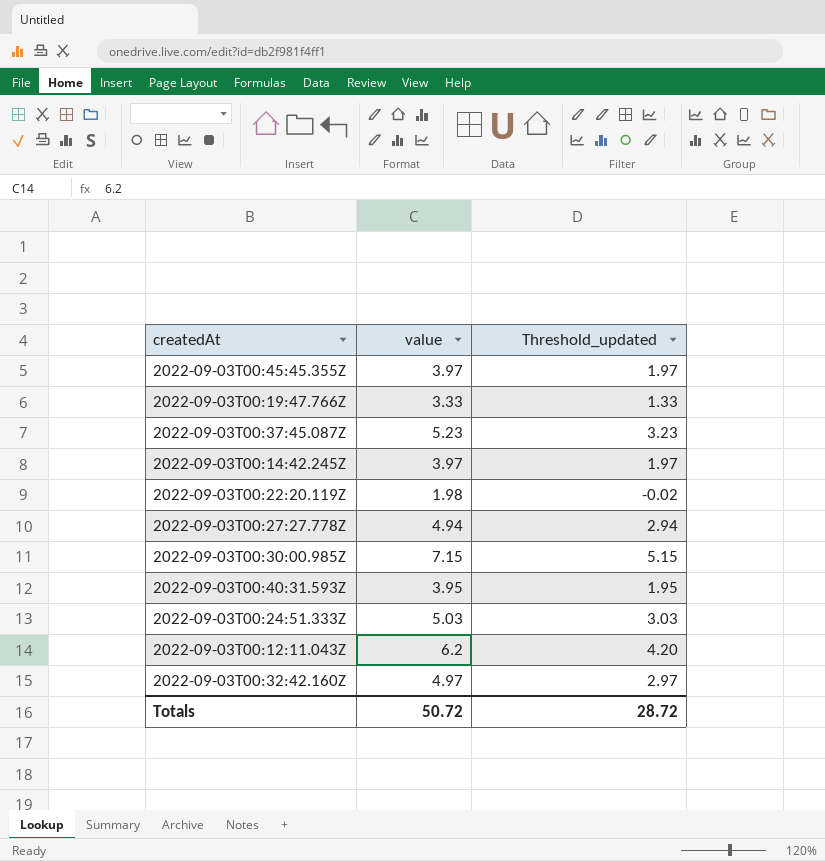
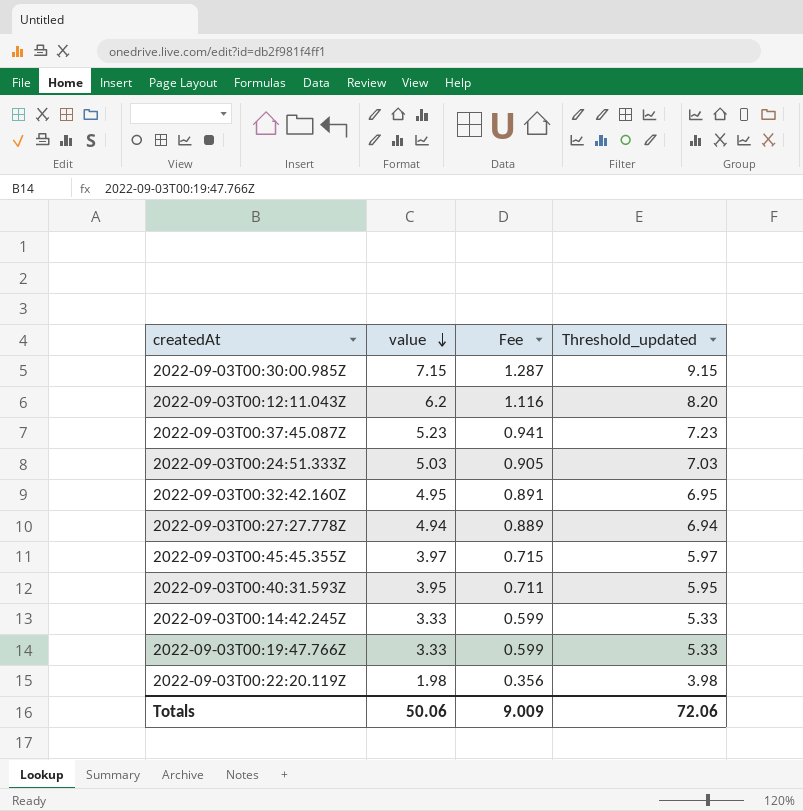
row order: none -> value descending
column Fee | formula: none -> [value] * 0.18
column Threshold_updated | formula: [value] - 2 -> [value] + 2
2022-09-03T00:32:42.160Z | value: 4.97 -> 4.95
2022-09-03T00:14:42.245Z | value: 3.97 -> 3.33
Totals | value: 50.72 -> 50.06
Totals | Threshold_updated: 28.72 -> 72.06

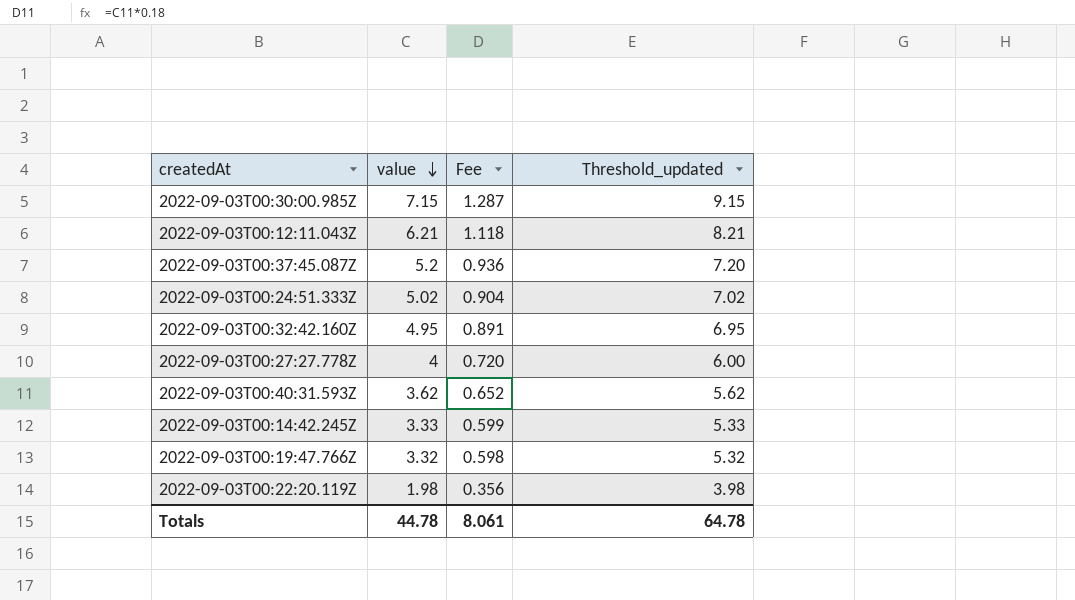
row 2022-09-03T00:45:45.355Z: 3.97 | 0.715 | 5.97 -> none
2022-09-03T00:12:11.043Z | value: 6.2 -> 6.21
2022-09-03T00:12:11.043Z | Fee: 1.116 -> 1.118
2022-09-03T00:12:11.043Z | Threshold_updated: 8.20 -> 8.21
2022-09-03T00:37:45.087Z | value: 5.23 -> 5.2
2022-09-03T00:37:45.087Z | Fee: 0.941 -> 0.936
2022-09-03T00:37:45.087Z | Threshold_updated: 7.23 -> 7.20
2022-09-03T00:24:51.333Z | value: 5.03 -> 5.02
2022-09-03T00:24:51.333Z | Fee: 0.905 -> 0.904
2022-09-03T00:24:51.333Z | Threshold_updated: 7.03 -> 7.02
2022-09-03T00:27:27.778Z | value: 4.94 -> 4
2022-09-03T00:27:27.778Z | Fee: 0.889 -> 0.720
2022-09-03T00:27:27.778Z | Threshold_updated: 6.94 -> 6.00
2022-09-03T00:40:31.593Z | value: 3.95 -> 3.62
2022-09-03T00:40:31.593Z | Fee: 0.711 -> 0.652
2022-09-03T00:40:31.593Z | Threshold_updated: 5.95 -> 5.62
2022-09-03T00:19:47.766Z | value: 3.33 -> 3.32
2022-09-03T00:19:47.766Z | Fee: 0.599 -> 0.598
2022-09-03T00:19:47.766Z | Threshold_updated: 5.33 -> 5.32
Totals | value: 50.06 -> 44.78
Totals | Fee: 9.009 -> 8.061
Totals | Threshold_updated: 72.06 -> 64.78

